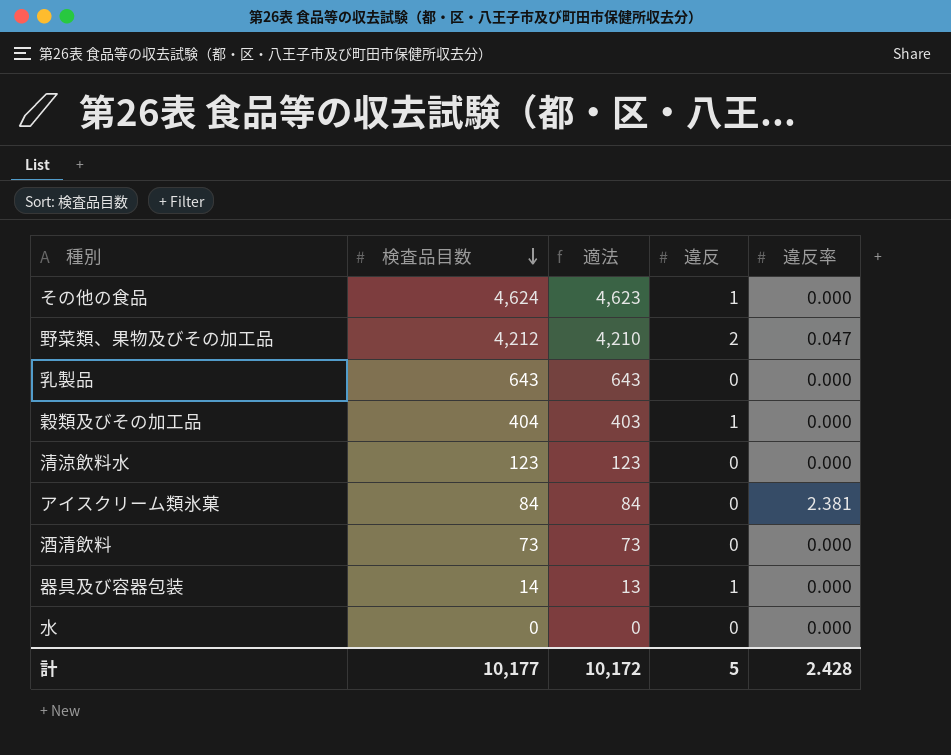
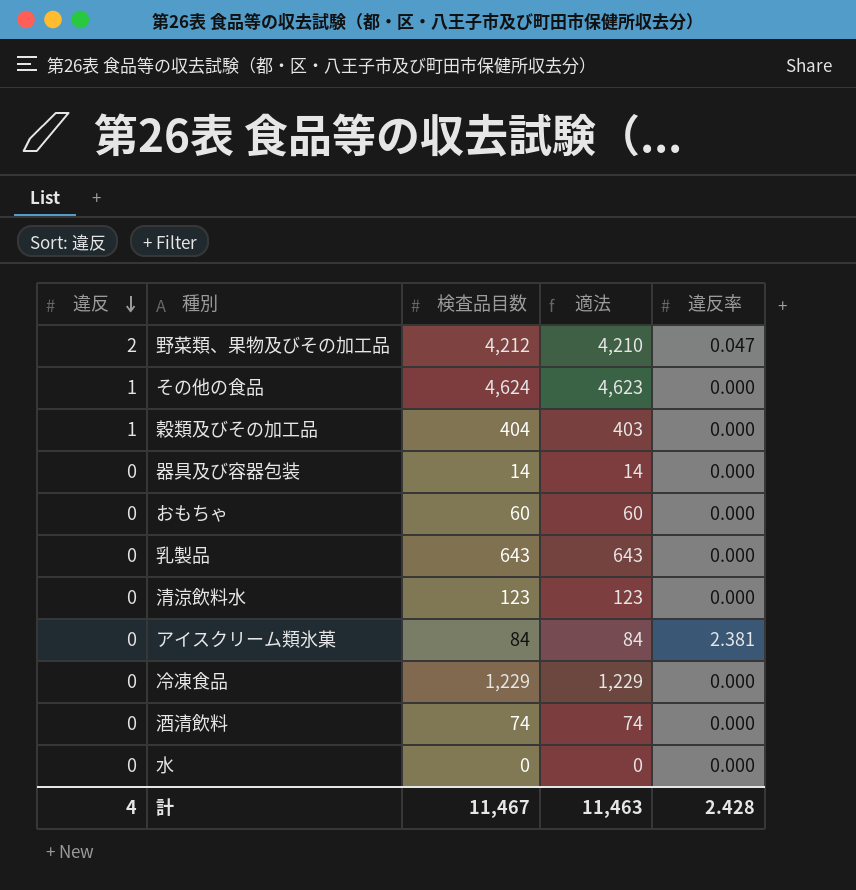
row order: 検査品目数 descending -> 違反 descending
column 違反 | position: 4 -> 1
器具及び容器包装 | 違反: 1 -> 0
器具及び容器包装 | 適法: 13 -> 14
row おもちゃ: none -> 0 | 60 | 60 | 0.000
row 冷凍食品: none -> 0 | 1,229 | 1,229 | 0.000
酒清飲料 | 検査品目数: 73 -> 74
酒清飲料 | 適法: 73 -> 74
計 | 違反: 5 -> 4
計 | 検査品目数: 10,177 -> 11,467
計 | 適法: 10,172 -> 11,463

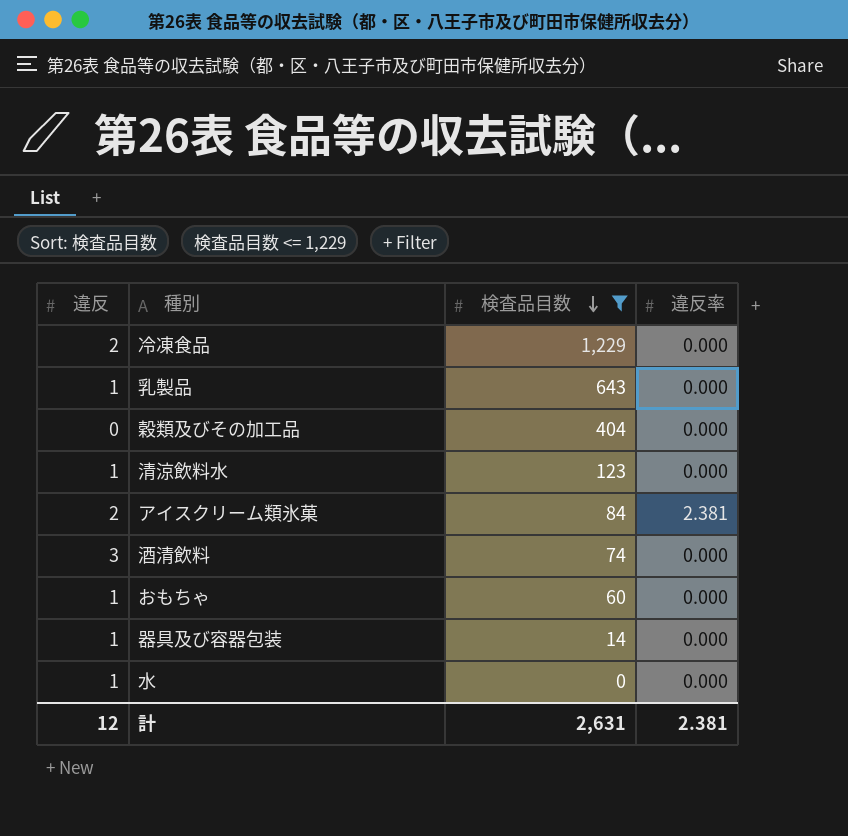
filter: none -> 検査品目数 <= 1,229
row order: 違反 descending -> 検査品目数 descending
column 適法 | formula: [検査品目数] - [違反] -> none
冷凍食品 | 違反: 0 -> 2
乳製品 | 違反: 0 -> 1
穀類及びその加工品 | 違反: 1 -> 0
清涼飲料水 | 違反: 0 -> 1
アイスクリーム類氷菓 | 違反: 0 -> 2
酒清飲料 | 違反: 0 -> 3
おもちゃ | 違反: 0 -> 1
器具及び容器包装 | 違反: 0 -> 1
水 | 違反: 0 -> 1
計 | 違反: 4 -> 12
計 | 検査品目数: 11,467 -> 2,631
計 | 違反率: 2.428 -> 2.381

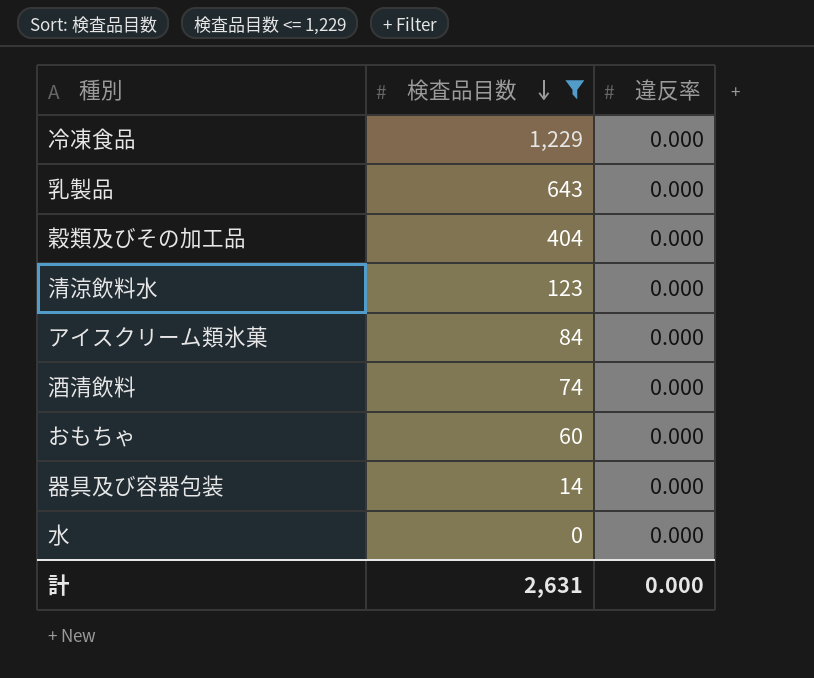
column 違反 | position: 1 -> none
アイスクリーム類氷菓 | 違反率: 2.381 -> 0.000
計 | 違反率: 2.381 -> 0.000

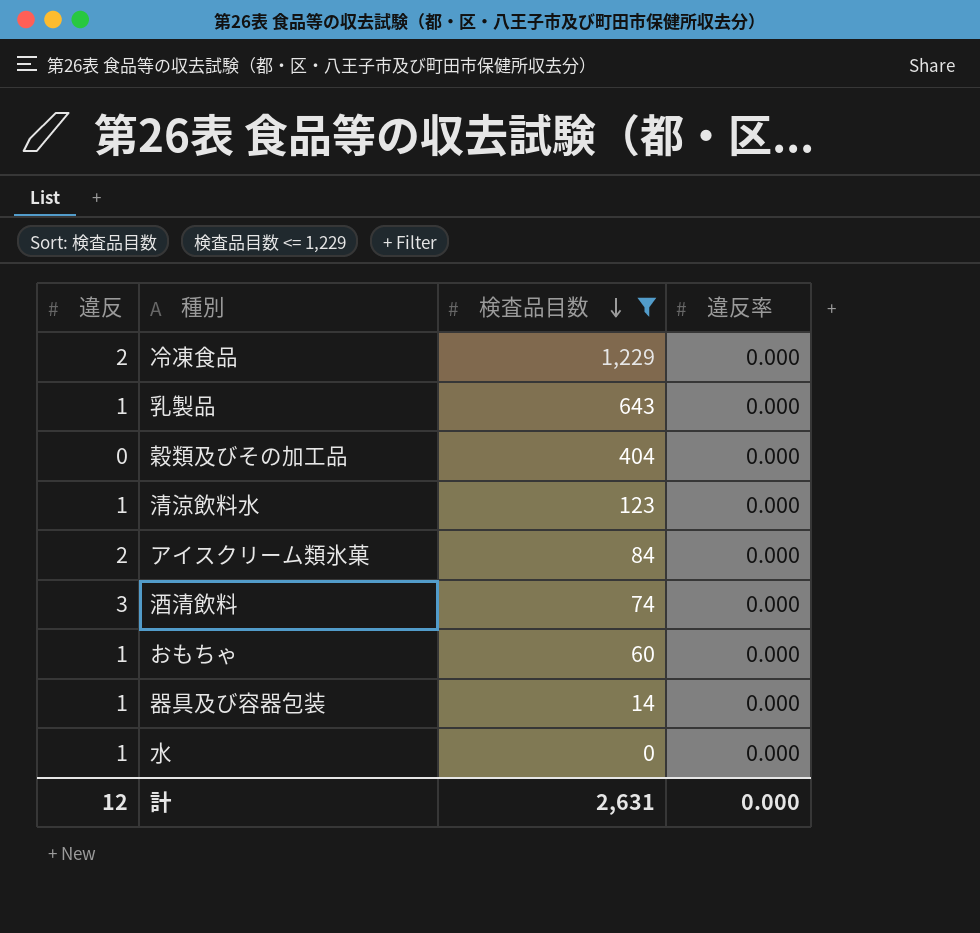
column 違反 | position: none -> 1

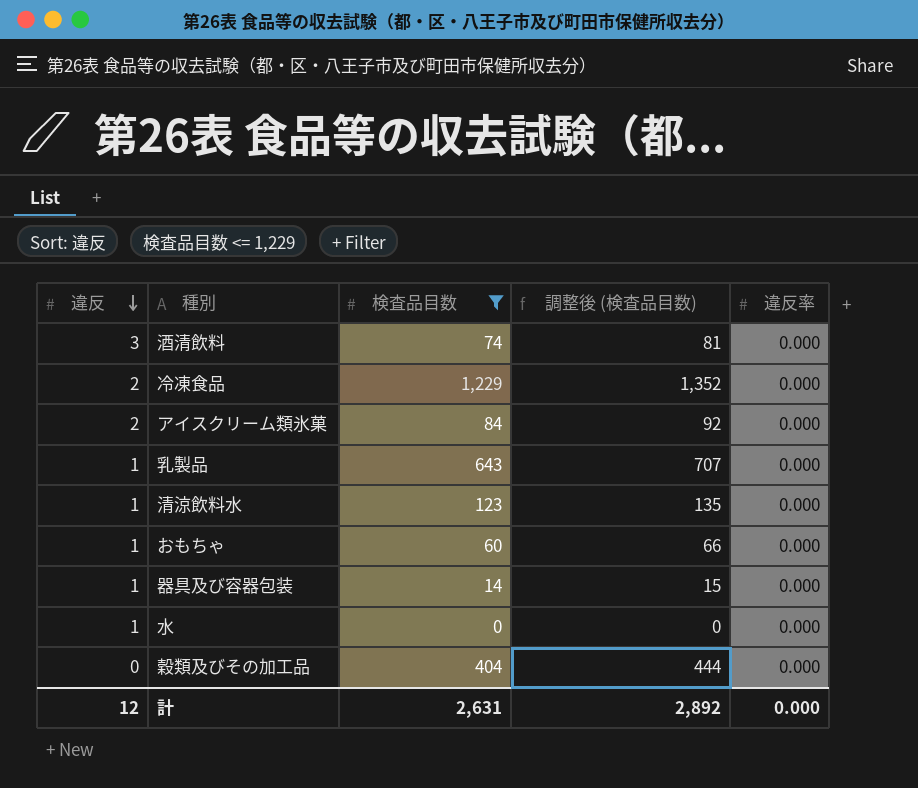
row order: 検査品目数 descending -> 違反 descending
column 調整後 (検査品目数) | formula: none -> [検査品目数] * 1.1

